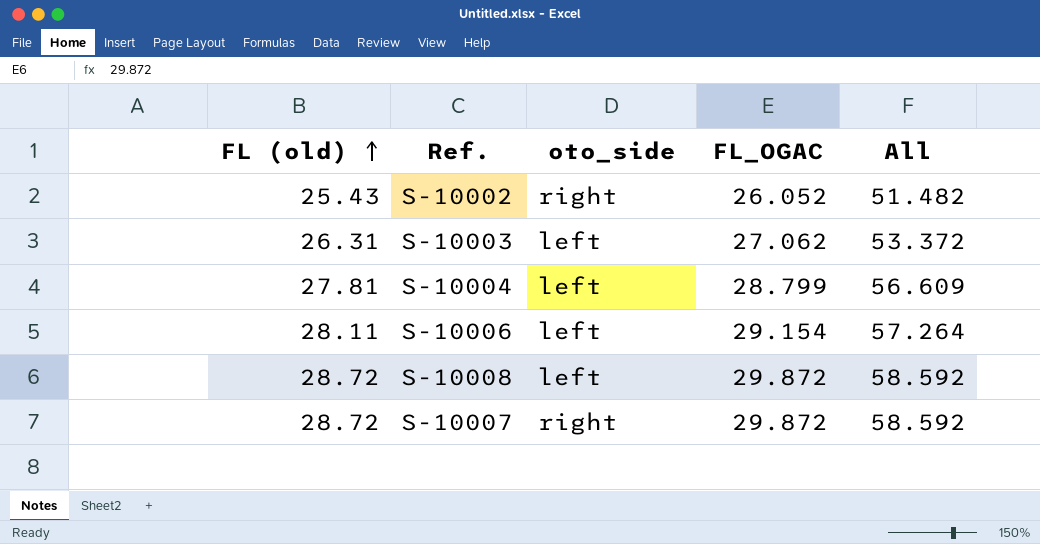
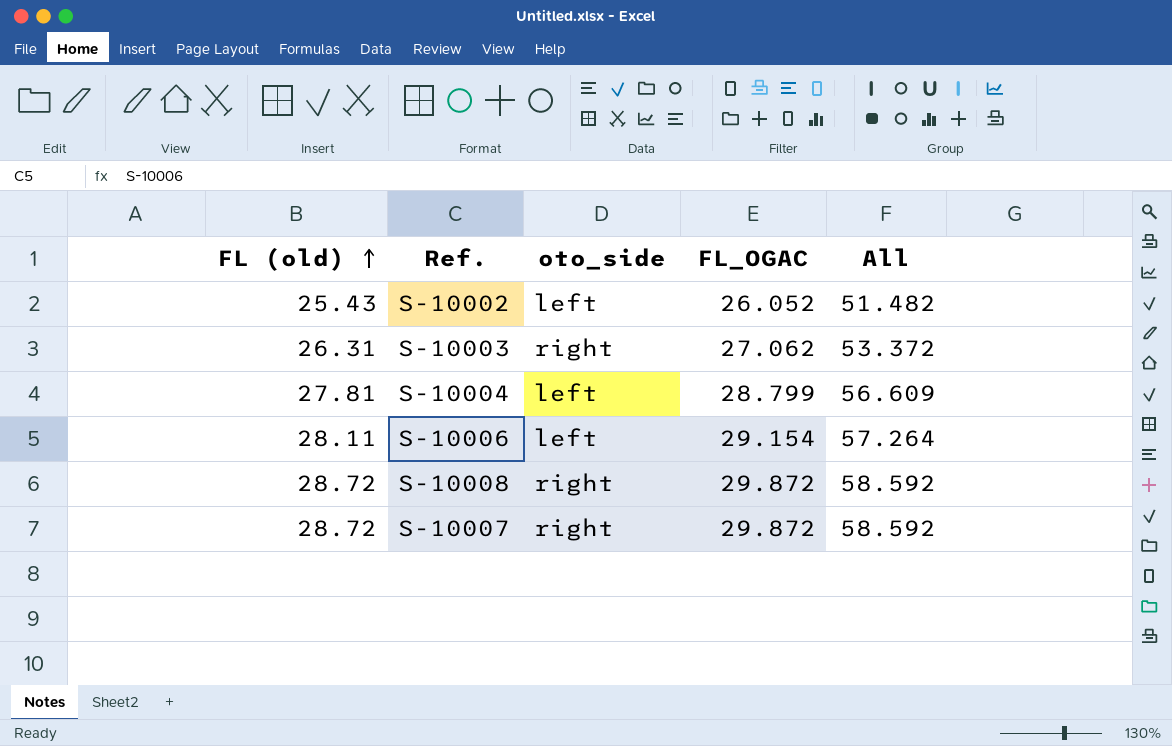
S-10002 | oto_side: right -> left
S-10003 | oto_side: left -> right
S-10008 | oto_side: left -> right

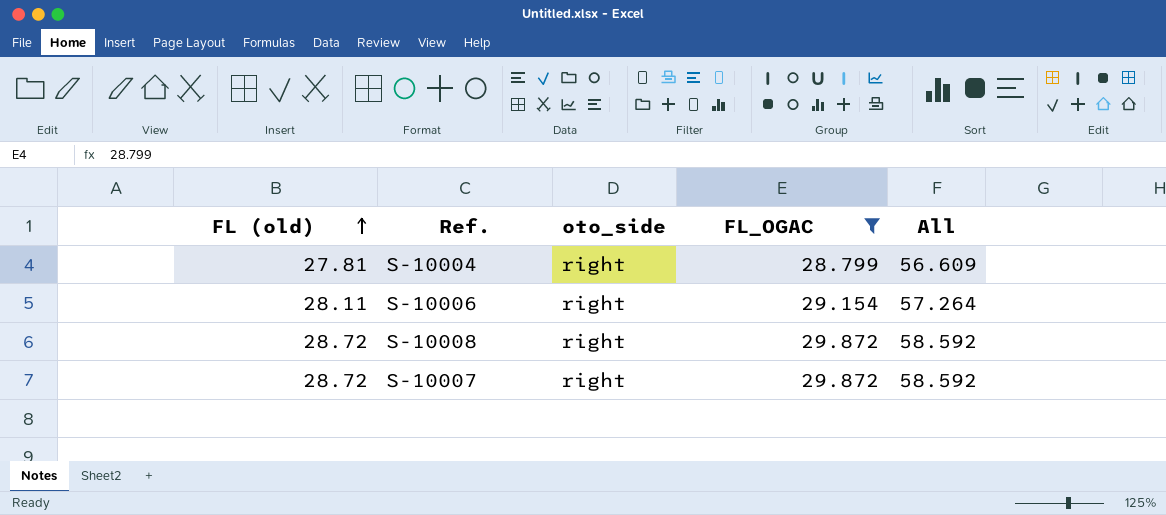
filter: none -> FL_OGAC >= 28.799
S-10004 | oto_side: left -> right
S-10006 | oto_side: left -> right

